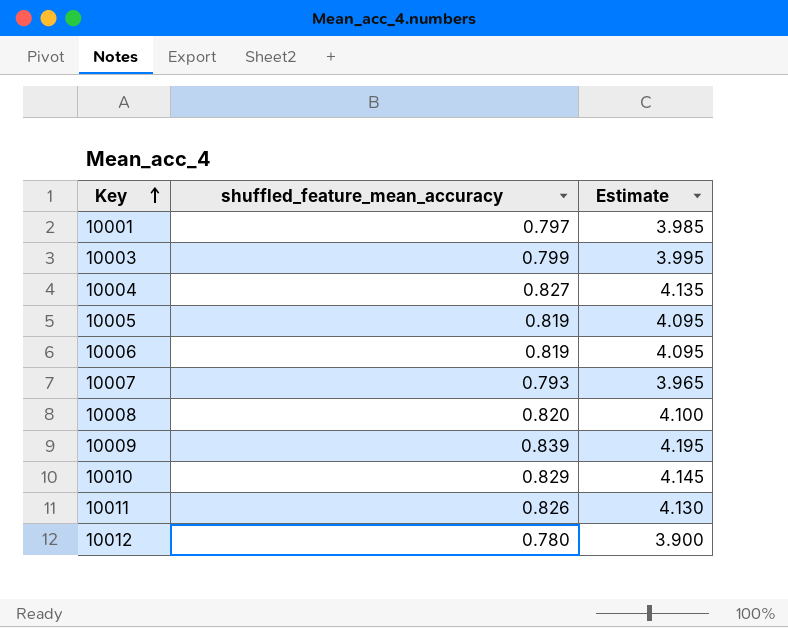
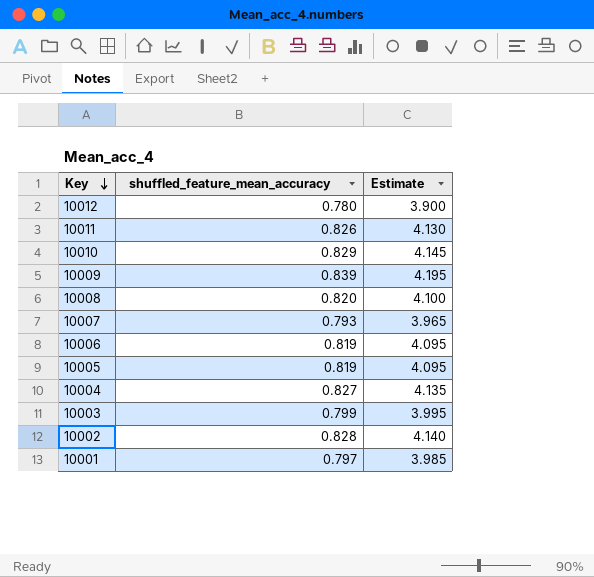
row order: Key ascending -> Key descending
row 10002: none -> 0.828 | 4.140

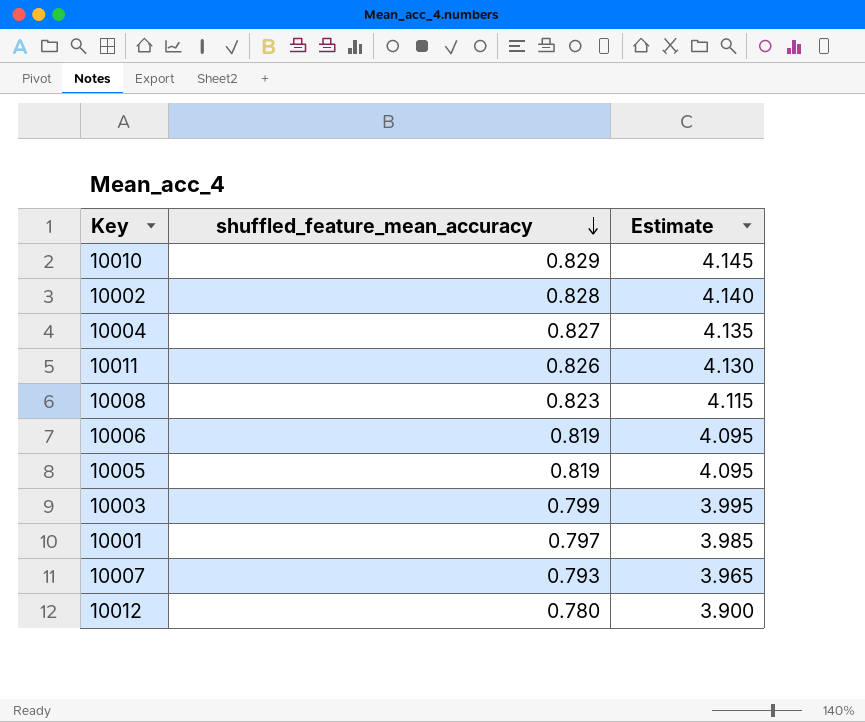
row order: Key descending -> shuffled_feature_mean_accuracy descending
row 10009: 0.839 | 4.195 -> none
10008 | shuffled_feature_mean_accuracy: 0.820 -> 0.823
10008 | Estimate: 4.100 -> 4.115

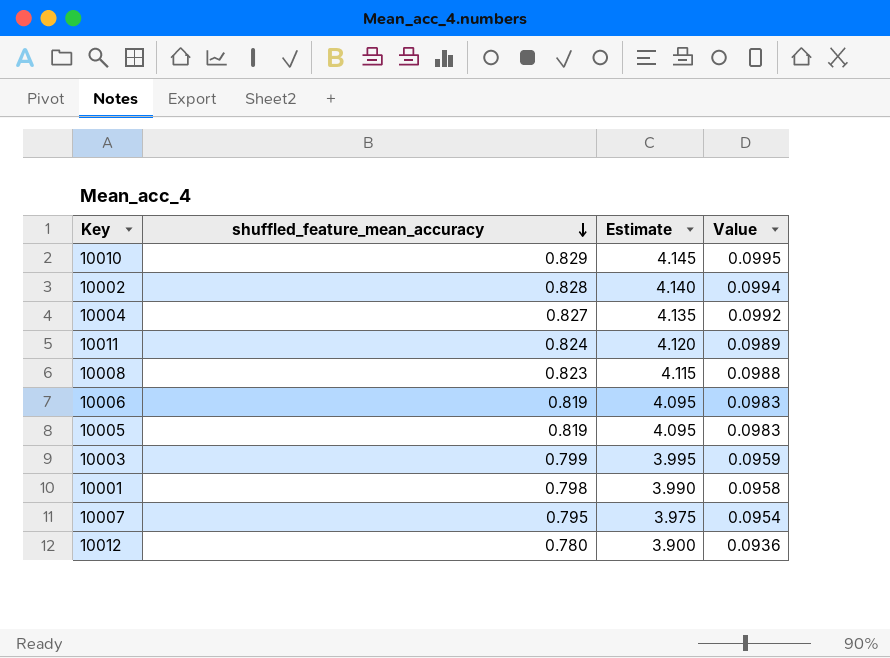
column Value | formula: none -> [shuffled_feature_mean_accuracy] * 0.12
10011 | shuffled_feature_mean_accuracy: 0.826 -> 0.824
10011 | Estimate: 4.130 -> 4.120
10001 | shuffled_feature_mean_accuracy: 0.797 -> 0.798
10001 | Estimate: 3.985 -> 3.990
10007 | shuffled_feature_mean_accuracy: 0.793 -> 0.795
10007 | Estimate: 3.965 -> 3.975

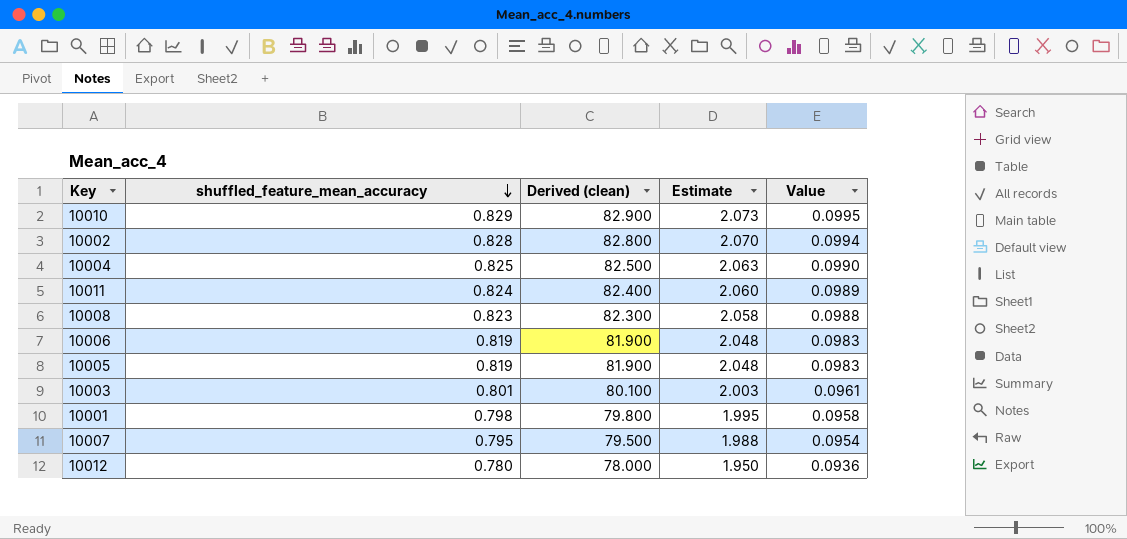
column Derived (clean) | formula: none -> [shuffled_feature_mean_accuracy] * 100
column Estimate | formula: [shuffled_feature_mean_accuracy] * 5 -> [shuffled_feature_mean_accuracy] * 2.5
10004 | shuffled_feature_mean_accuracy: 0.827 -> 0.825
10004 | Value: 0.0992 -> 0.0990
10003 | shuffled_feature_mean_accuracy: 0.799 -> 0.801
10003 | Value: 0.0959 -> 0.0961

